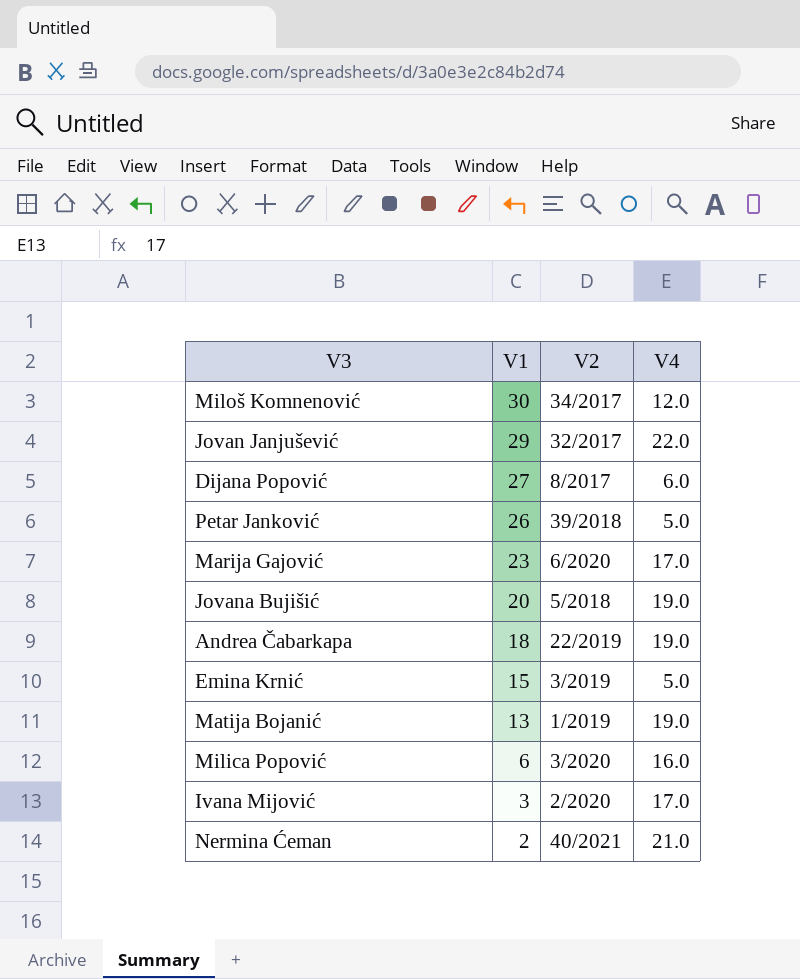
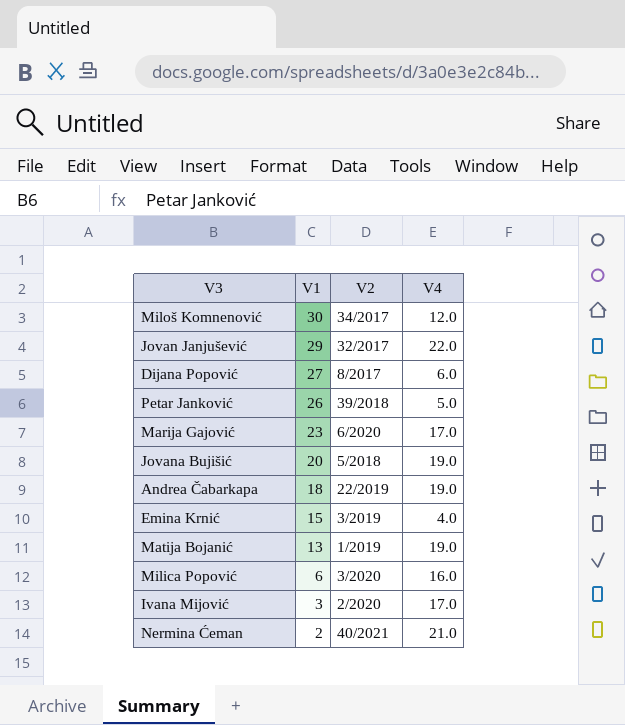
Emina Krnić | V4: 5.0 -> 4.0

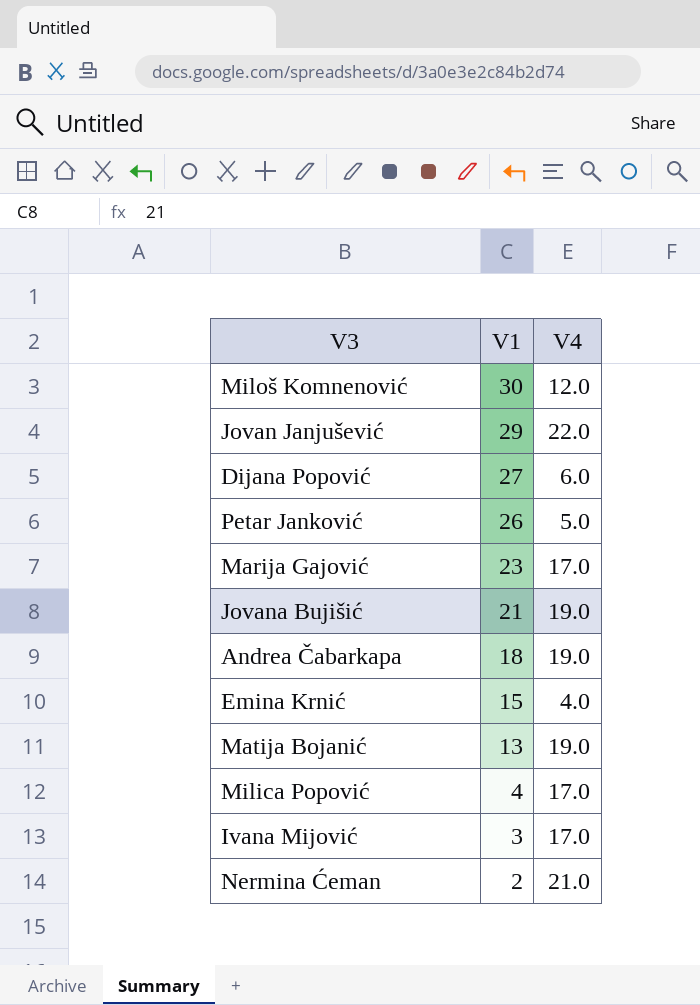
column V2 | position: 3 -> none
Jovana Bujišić | V1: 20 -> 21
Milica Popović | V1: 6 -> 4
Milica Popović | V4: 16.0 -> 17.0

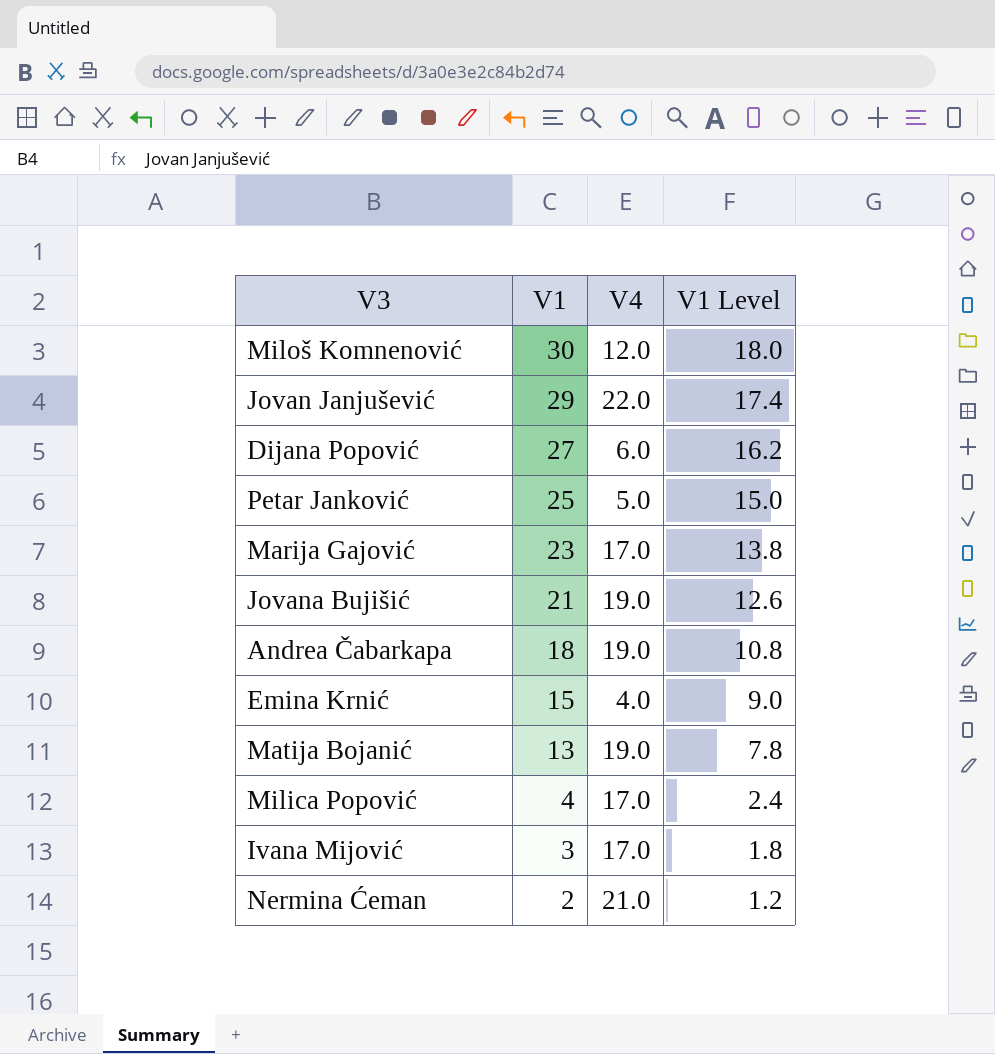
column V1 Level | formula: none -> [V1] * 0.6
Petar Janković | V1: 26 -> 25

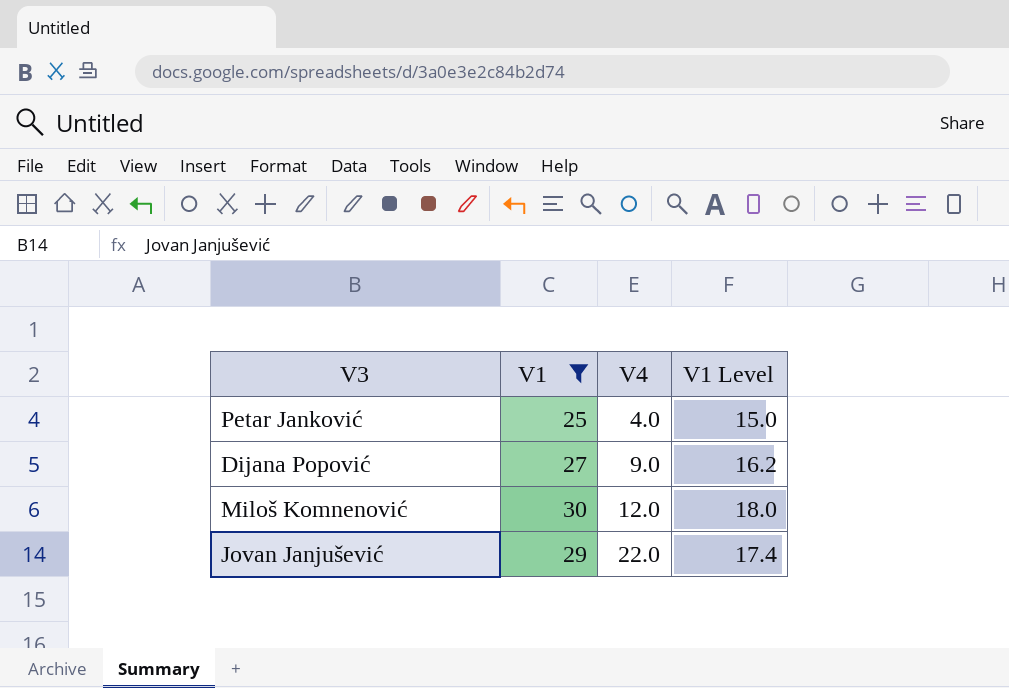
filter: none -> V1 >= 25
row order: V1 descending -> V4 ascending
Petar Janković | V4: 5.0 -> 4.0
Dijana Popović | V4: 6.0 -> 9.0

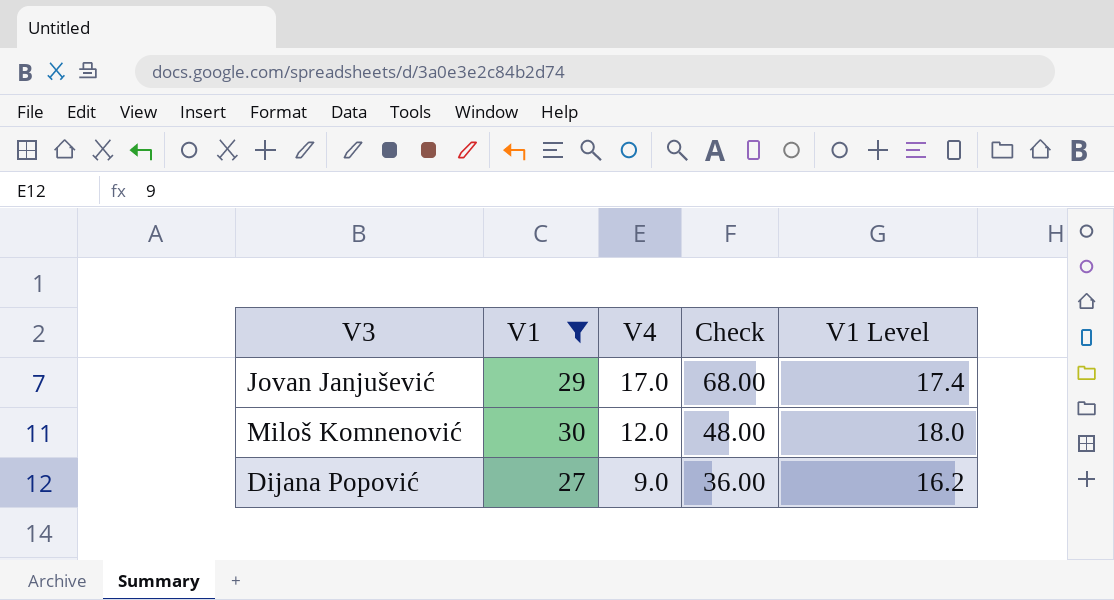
row order: V4 ascending -> V4 descending
column Check | formula: none -> [V4] * 4
row Petar Janković: 25 | 4.0 | 15.0 -> none
Jovan Janjušević | V4: 22.0 -> 17.0

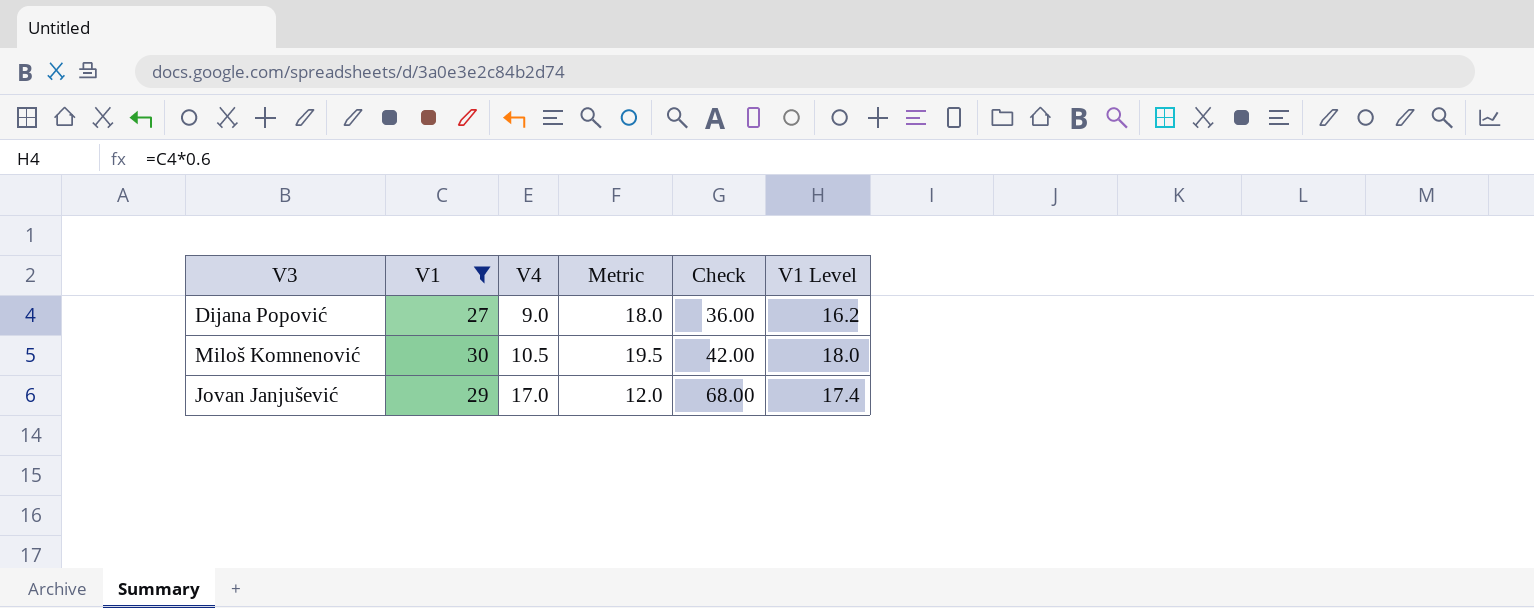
row order: V4 descending -> V4 ascending
column Metric | formula: none -> [V1] - [V4]
Miloš Komnenović | V4: 12.0 -> 10.5
Miloš Komnenović | Check: 48.00 -> 42.00

